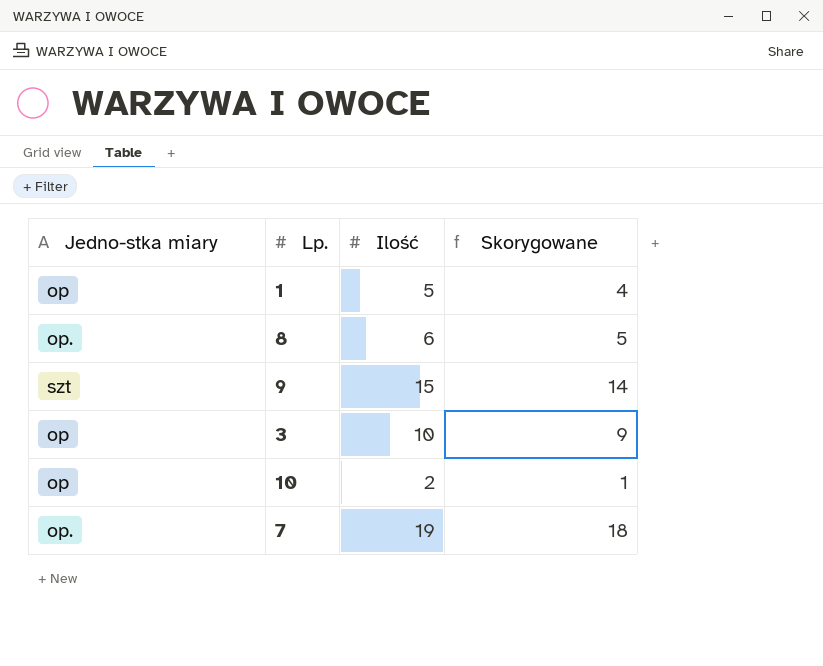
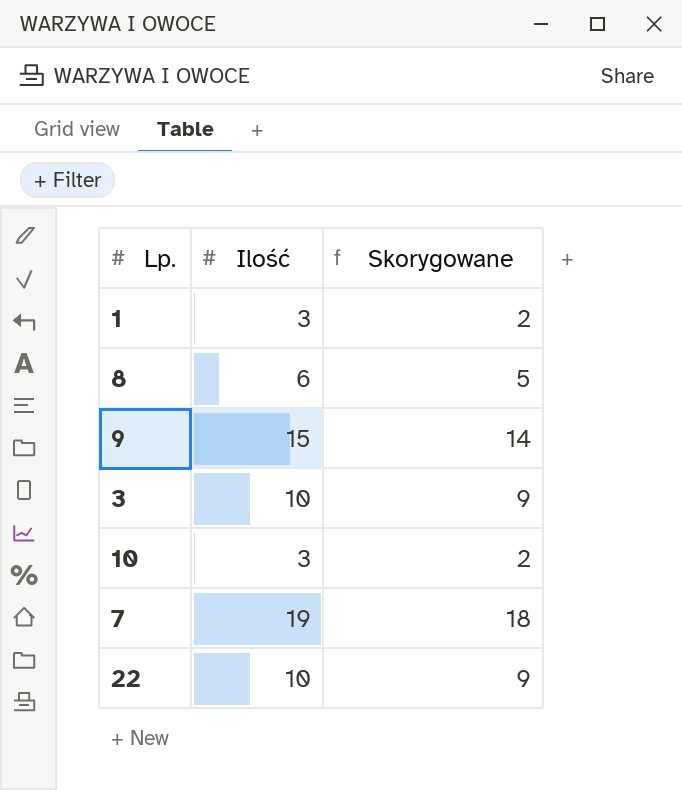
column Jedno-stka miary | position: 1 -> none
1 | Ilość: 5 -> 3
1 | Skorygowane: 4 -> 2
10 | Ilość: 2 -> 3
10 | Skorygowane: 1 -> 2
row 22: none -> 10 | 9

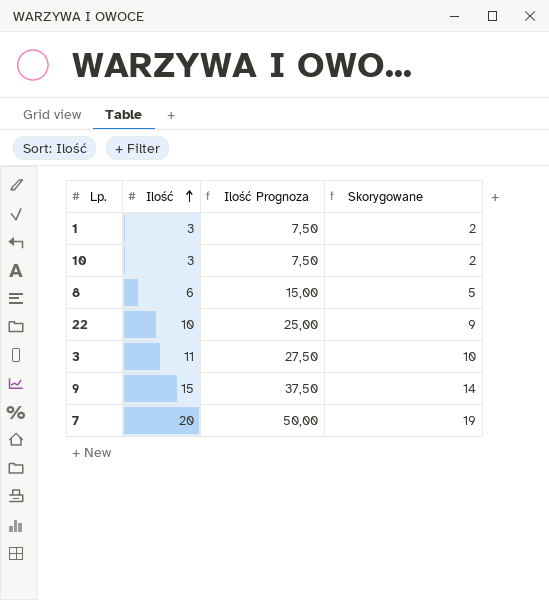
row order: none -> Ilość ascending
column Ilość Prognoza | formula: none -> [Ilość] * 2,5
3 | Ilość: 10 -> 11
3 | Skorygowane: 9 -> 10
7 | Ilość: 19 -> 20
7 | Skorygowane: 18 -> 19

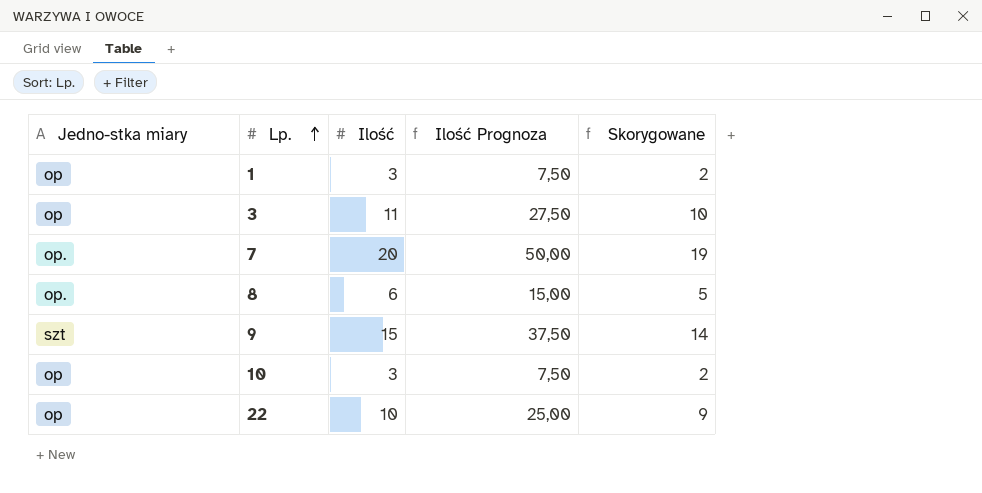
row order: Ilość ascending -> Lp. ascending
column Jedno-stka miary | position: none -> 1

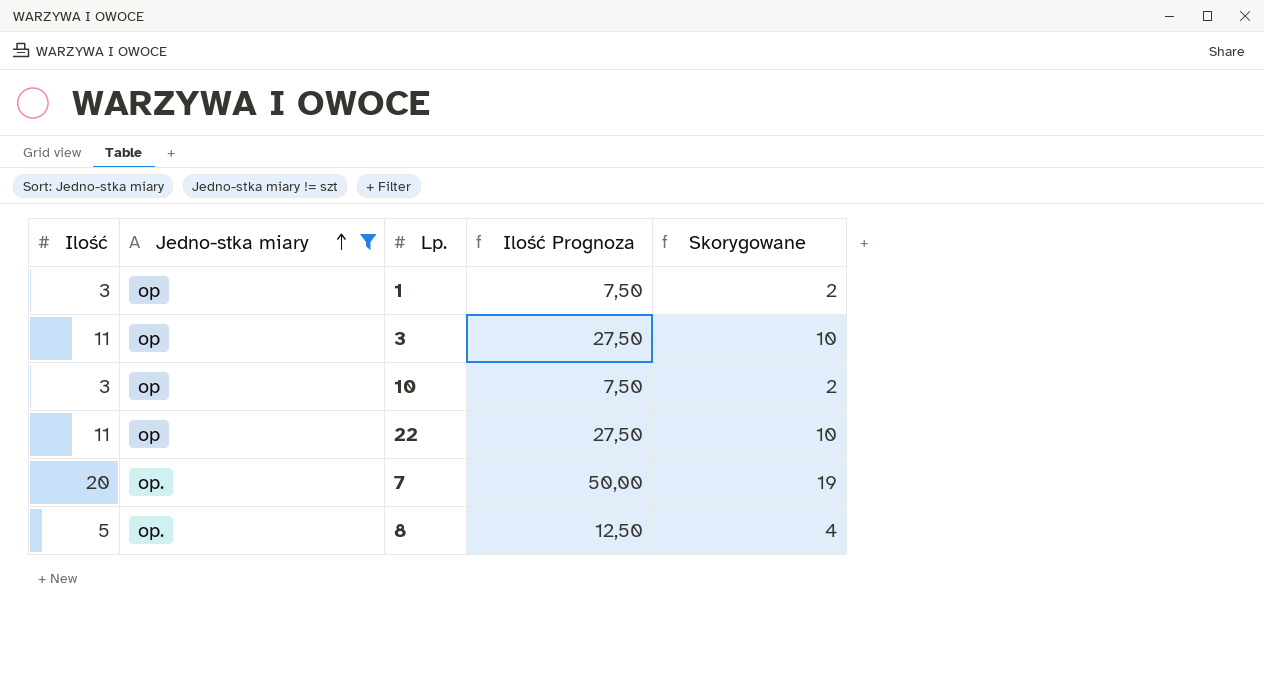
filter: none -> Jedno-stka miary != szt
row order: Lp. ascending -> Jedno-stka miary ascending
column Ilość | position: 3 -> 1
22 | Ilość: 10 -> 11
22 | Ilość Prognoza: 25,00 -> 27,50
22 | Skorygowane: 9 -> 10
8 | Ilość: 6 -> 5
8 | Ilość Prognoza: 15,00 -> 12,50
8 | Skorygowane: 5 -> 4

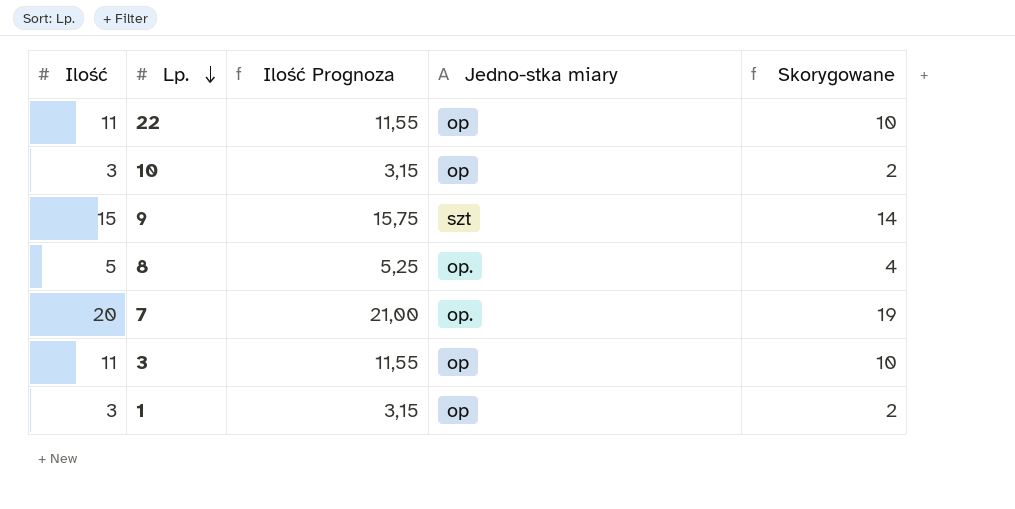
filter: Jedno-stka miary != szt -> none
row order: Jedno-stka miary ascending -> Lp. descending
column Ilość Prognoza | formula: [Ilość] * 2,5 -> [Ilość] * 1,05
column Jedno-stka miary | position: 2 -> 4

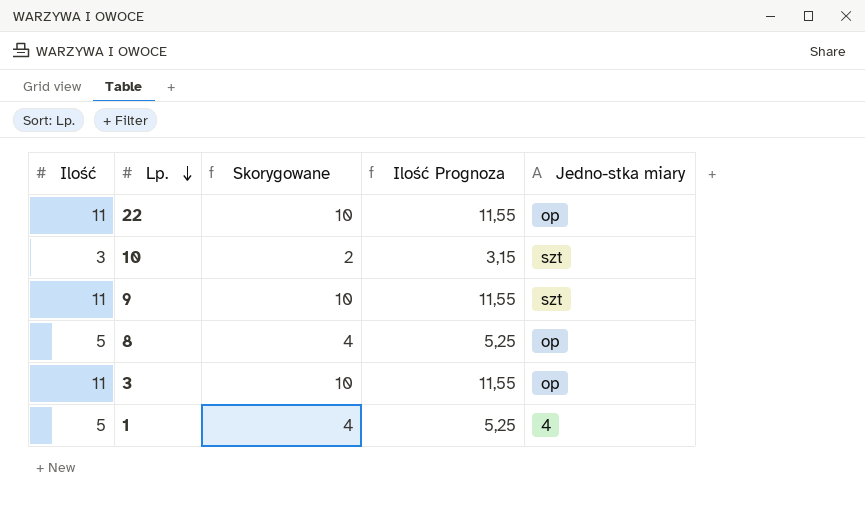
column Skorygowane | position: 5 -> 3
row 7: 20 | 21,00 | op. | 19 -> none
10 | Jedno-stka miary: op -> szt
9 | Ilość: 15 -> 11
9 | Skorygowane: 14 -> 10
9 | Ilość Prognoza: 15,75 -> 11,55
8 | Jedno-stka miary: op. -> op
1 | Ilość: 3 -> 5
1 | Skorygowane: 2 -> 4
1 | Ilość Prognoza: 3,15 -> 5,25
1 | Jedno-stka miary: op -> 4

